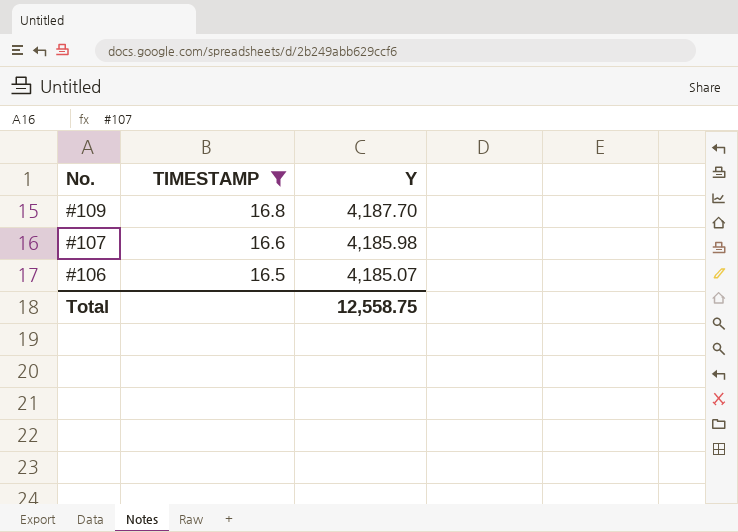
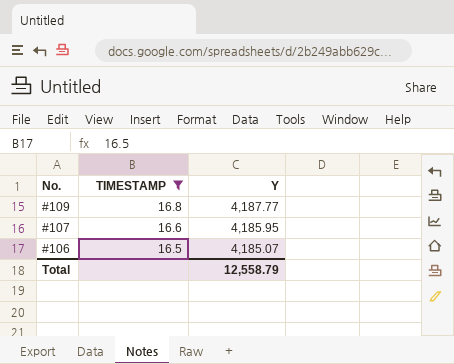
#109 | Y: 4,187.70 -> 4,187.77
#107 | Y: 4,185.98 -> 4,185.95
Total | Y: 12,558.75 -> 12,558.79

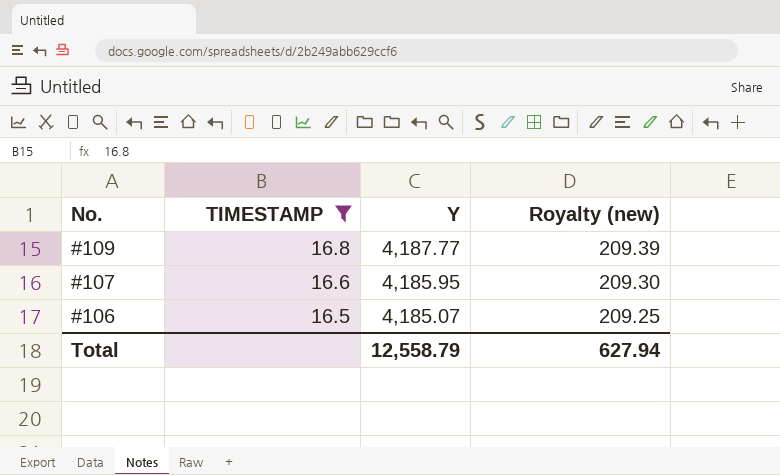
column Royalty (new) | formula: none -> [Y] * 0.05

